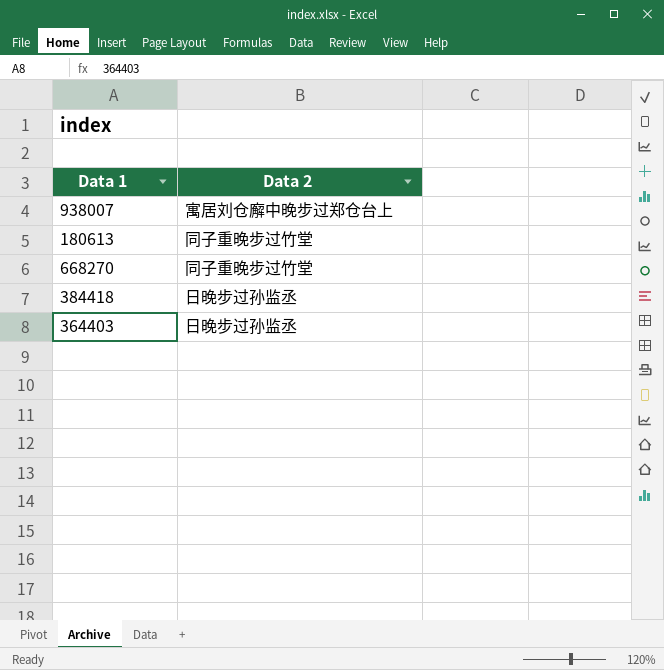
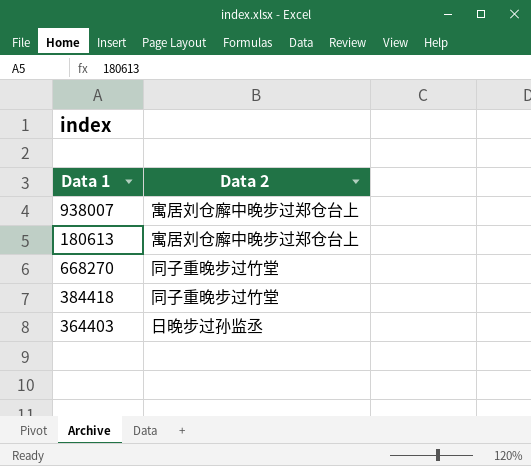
180613 | Data 2: 同子重晚步过竹堂 -> 寓居刘仓廨中晚步过郑仓台上
384418 | Data 2: 日晚步过孙监丞 -> 同子重晚步过竹堂

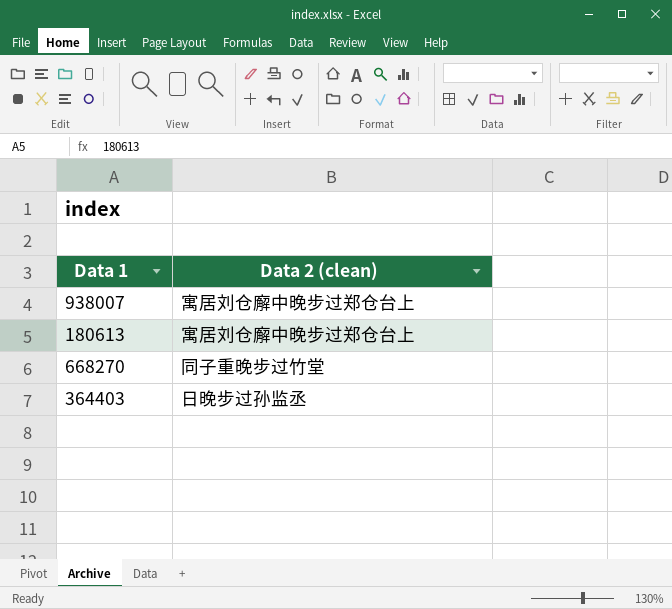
column name: Data 2 -> Data 2 (clean)
row 384418: 同子重晚步过竹堂 -> none

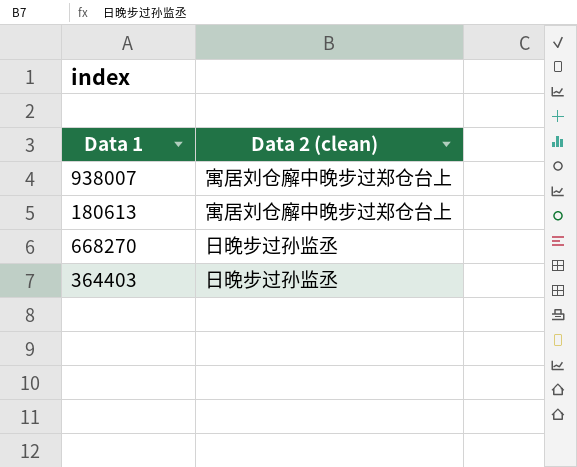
668270 | Data 2 (clean): 同子重晚步过竹堂 -> 日晚步过孙监丞

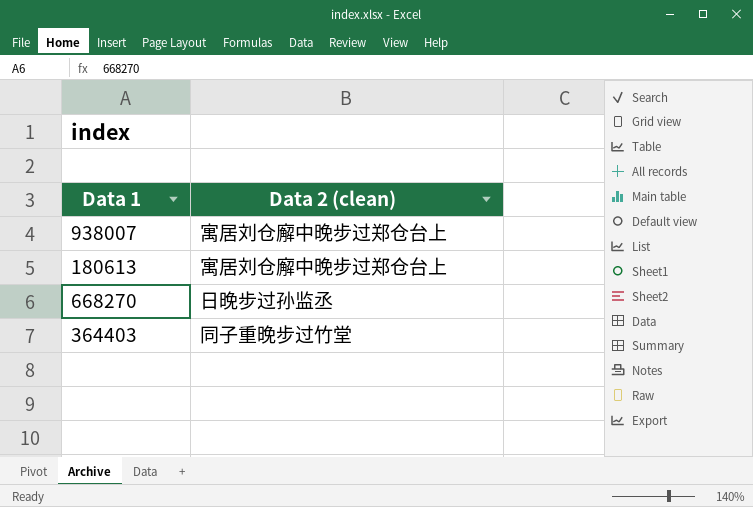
364403 | Data 2 (clean): 日晚步过孙监丞 -> 同子重晚步过竹堂

